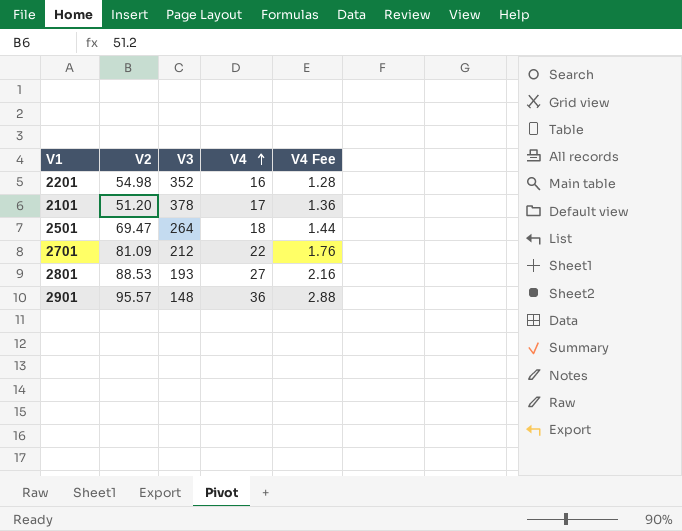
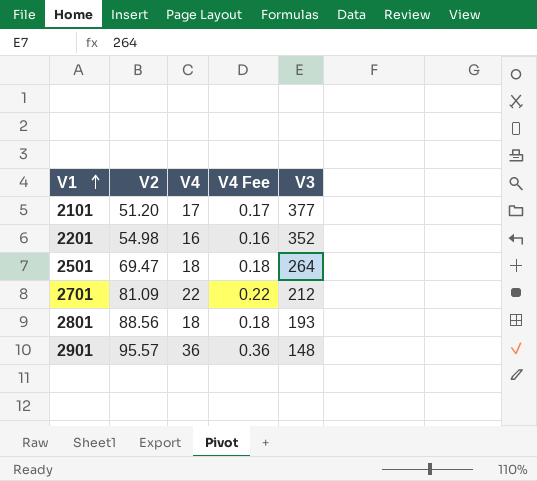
row order: V4 ascending -> V1 ascending
column V4 Fee | formula: [V4] * 0.08 -> [V4] * 0.01
column V3 | position: 3 -> 5
2101 | V3: 378 -> 377
2801 | V2: 88.53 -> 88.56
2801 | V4: 27 -> 18

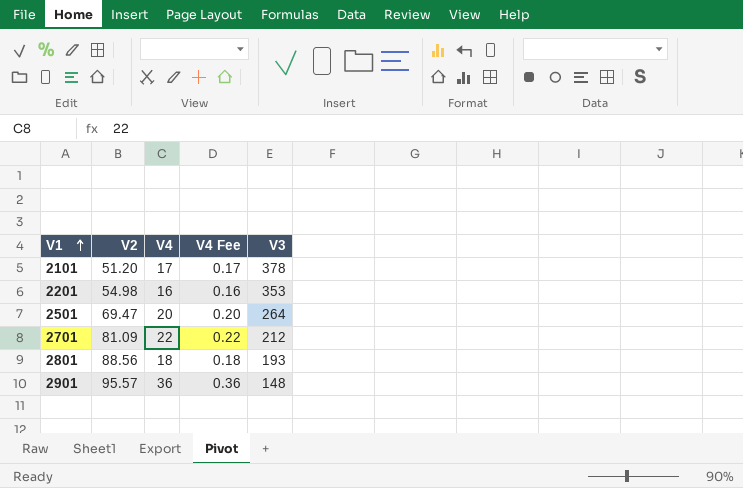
2101 | V3: 377 -> 378
2201 | V3: 352 -> 353
2501 | V4: 18 -> 20
2501 | V4 Fee: 0.18 -> 0.20

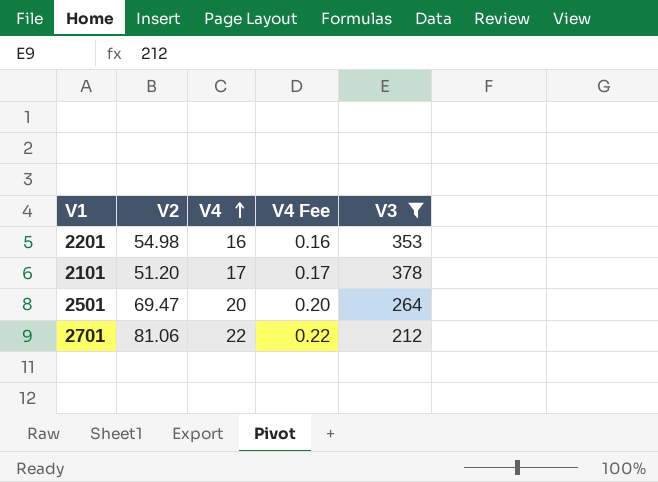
filter: none -> V3 >= 212
row order: V1 ascending -> V4 ascending
2701 | V2: 81.09 -> 81.06

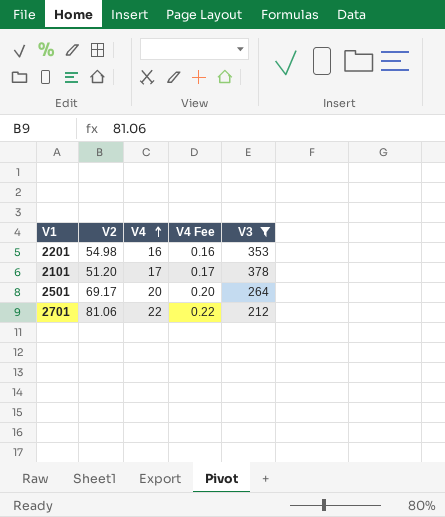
2501 | V2: 69.47 -> 69.17

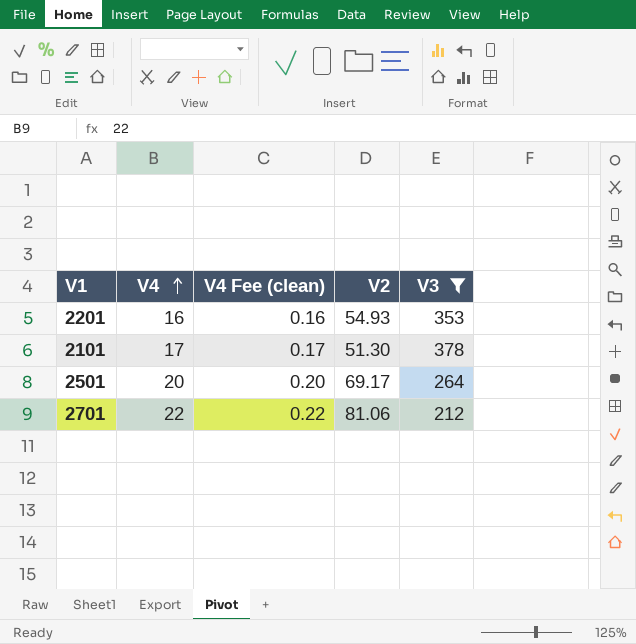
column name: V4 Fee -> V4 Fee (clean)
column V2 | position: 2 -> 4
2201 | V2: 54.98 -> 54.93
2101 | V2: 51.20 -> 51.30

